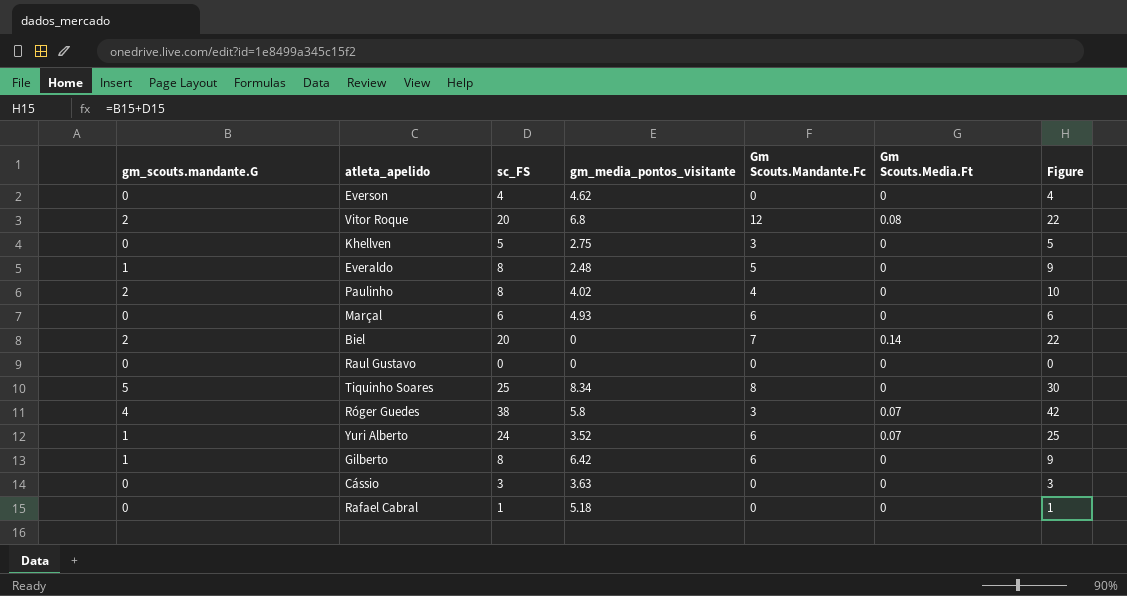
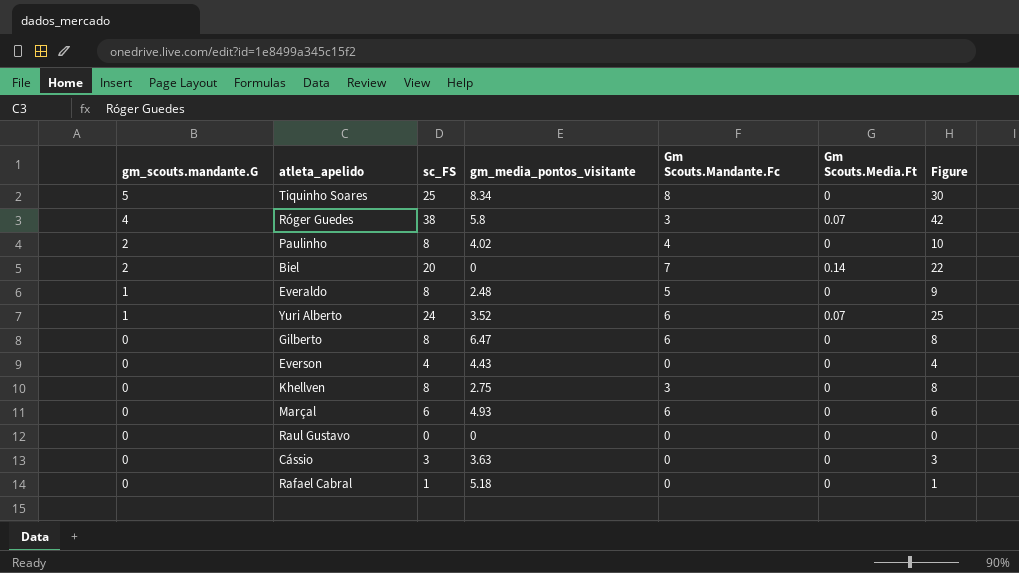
row order: none -> gm_scouts.mandante.G descending
row Vitor Roque: 2 | 20 | 6.8 | 12 | 0.08 | 22 -> none
Gilberto | gm_scouts.mandante.G: 1 -> 0
Gilberto | gm_media_pontos_visitante: 6.42 -> 6.47
Gilberto | Figure: 9 -> 8
Everson | gm_media_pontos_visitante: 4.62 -> 4.43
Khellven | sc_FS: 5 -> 8
Khellven | Figure: 5 -> 8

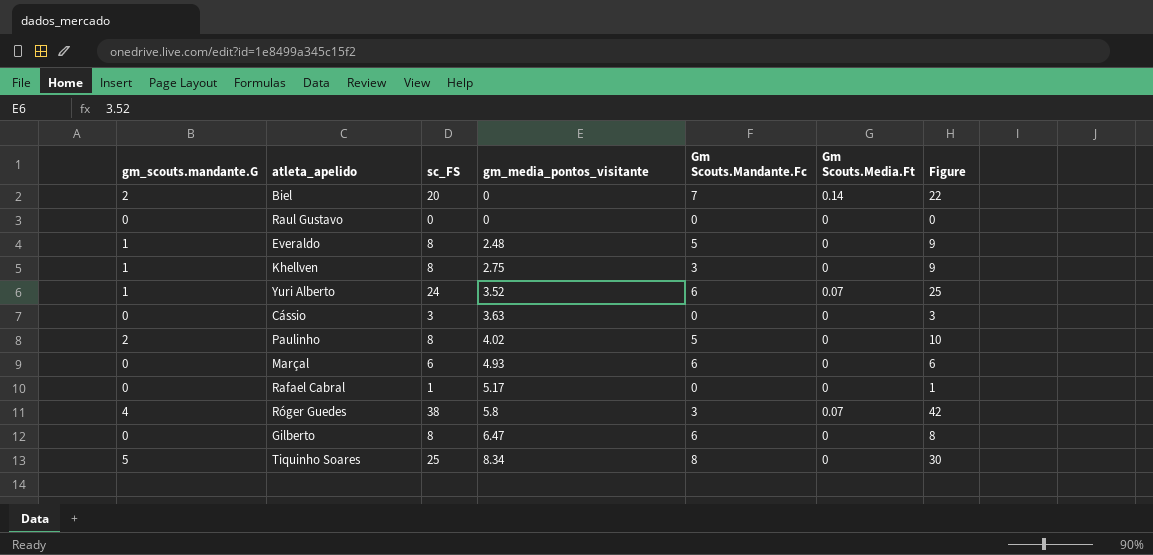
row order: gm_scouts.mandante.G descending -> gm_media_pontos_visitante ascending
row Everson: 0 | 4 | 4.43 | 0 | 0 | 4 -> none
Khellven | gm_scouts.mandante.G: 0 -> 1
Khellven | Figure: 8 -> 9
Paulinho | Gm Scouts.Mandante.Fc: 4 -> 5
Rafael Cabral | gm_media_pontos_visitante: 5.18 -> 5.17

